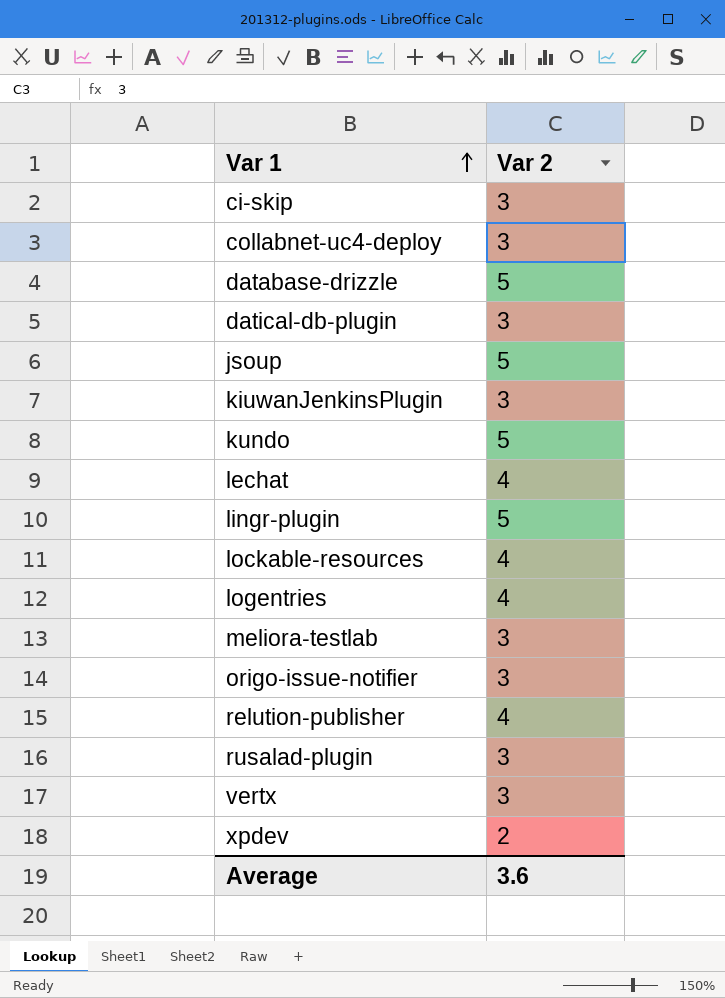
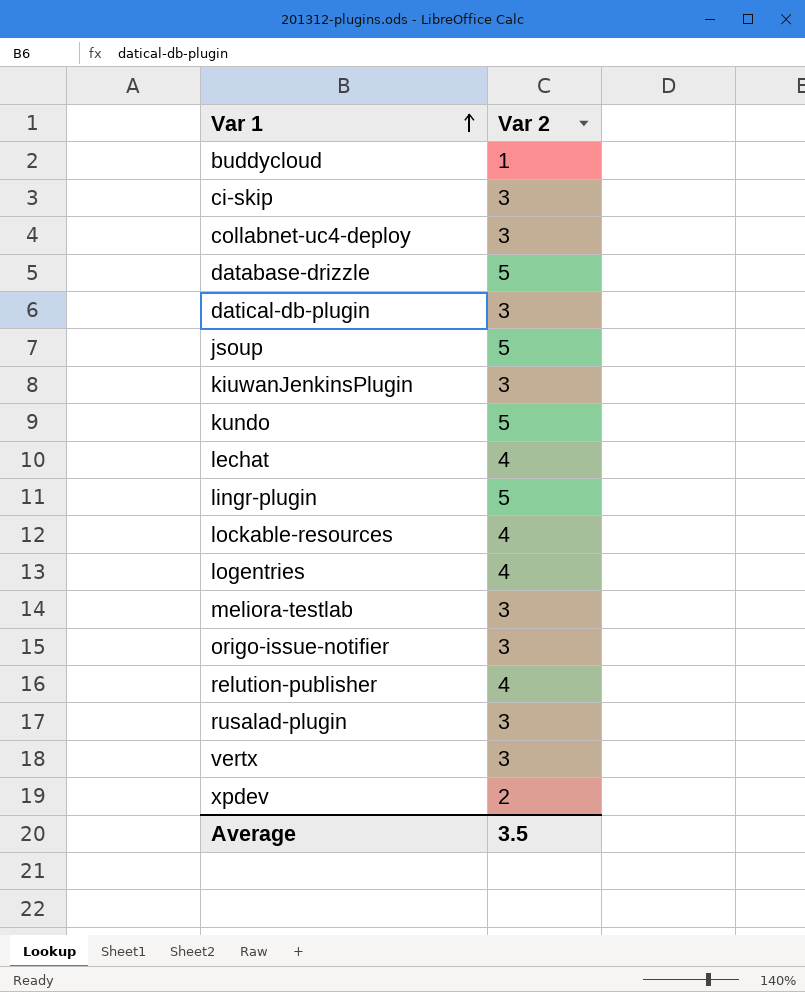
row buddycloud: none -> 1
Average | Var 2: 3.6 -> 3.5

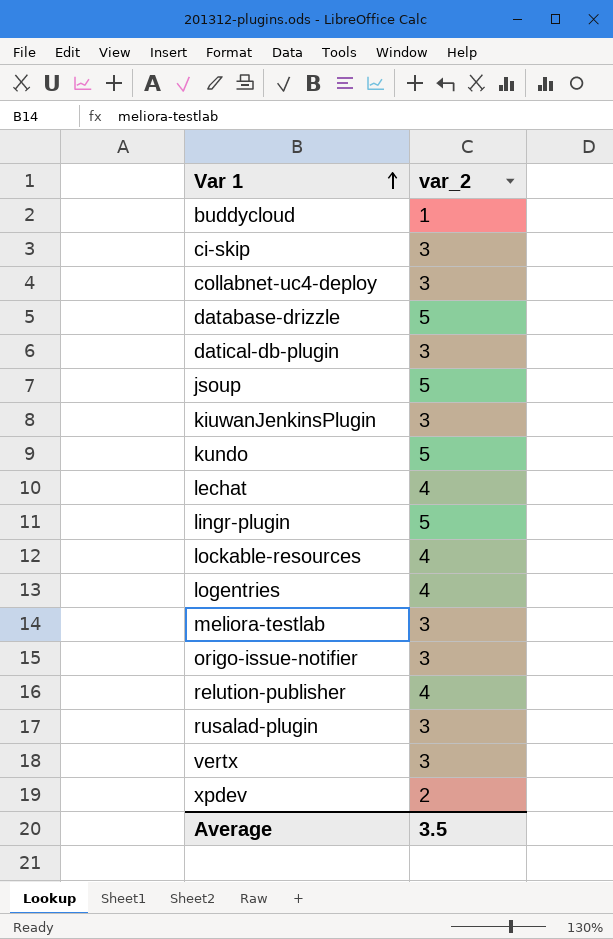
column name: Var 2 -> var_2

